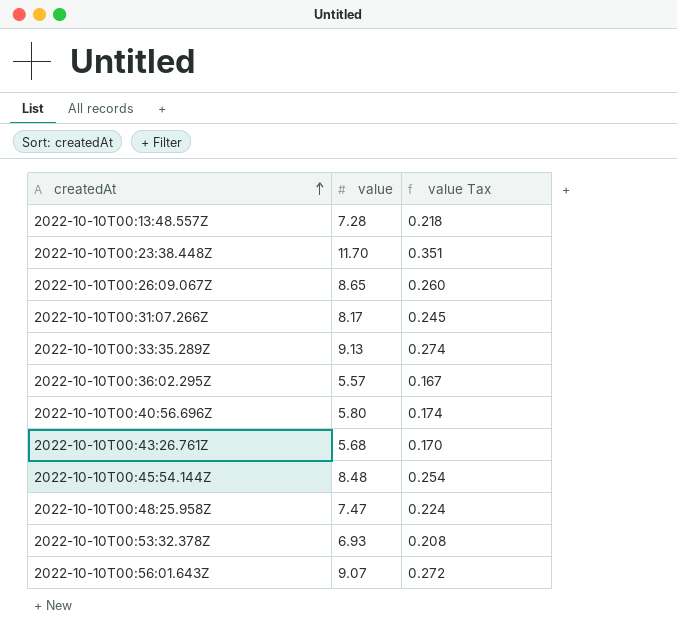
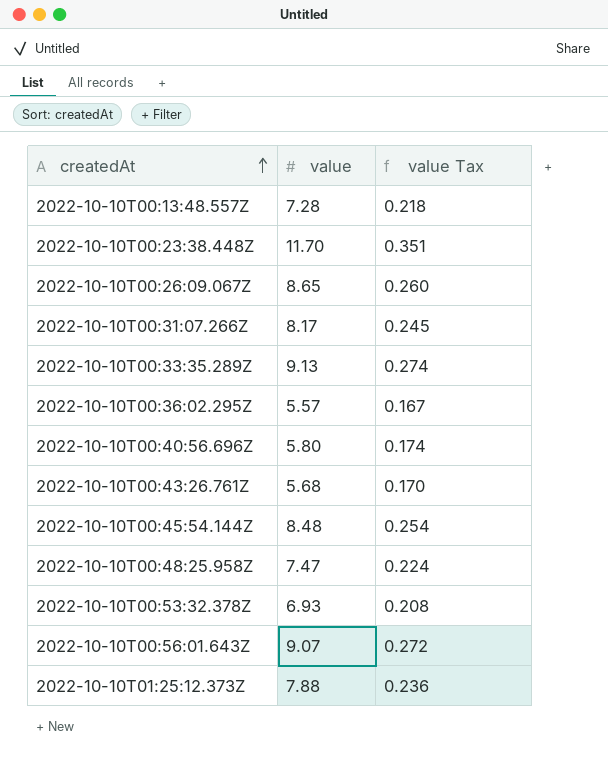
row 2022-10-10T01:25:12.373Z: none -> 7.88 | 0.236

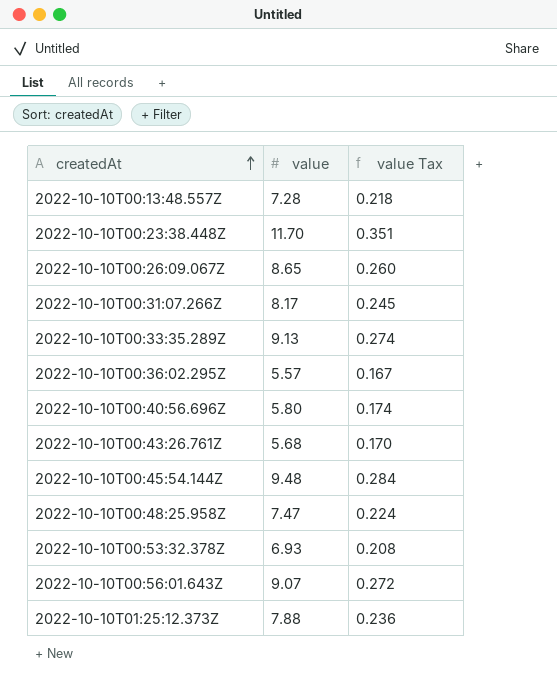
2022-10-10T00:45:54.144Z | value: 8.48 -> 9.48
2022-10-10T00:45:54.144Z | value Tax: 0.254 -> 0.284

